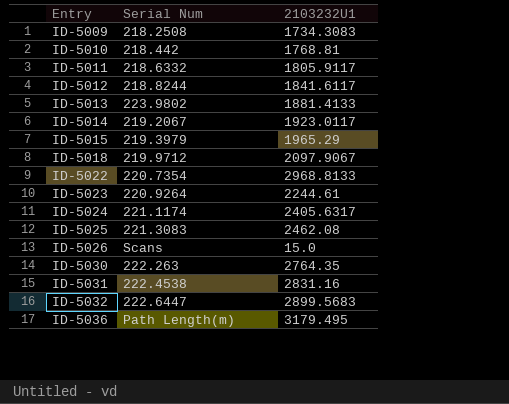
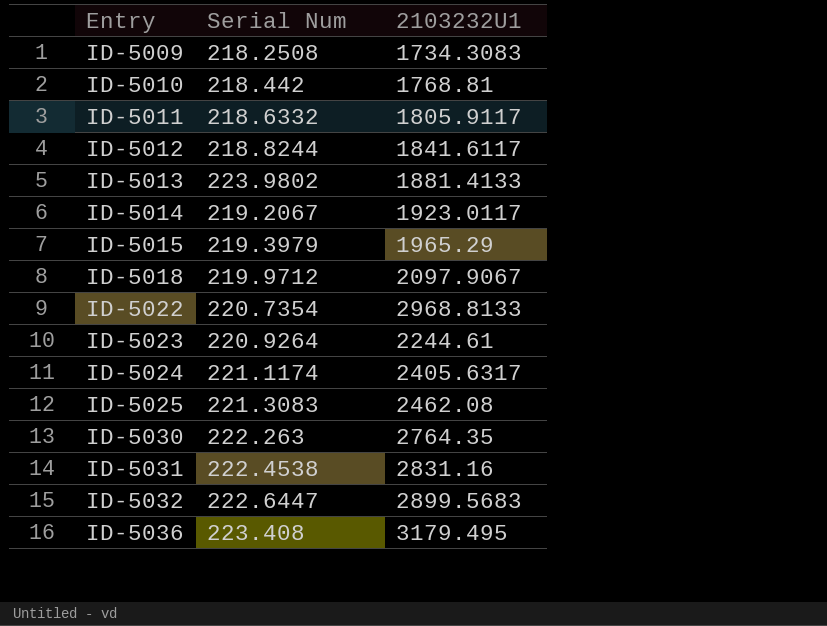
row ID-5026: Scans | 15.0 -> none
ID-5036 | Serial Num: Path Length(m) -> 223.408

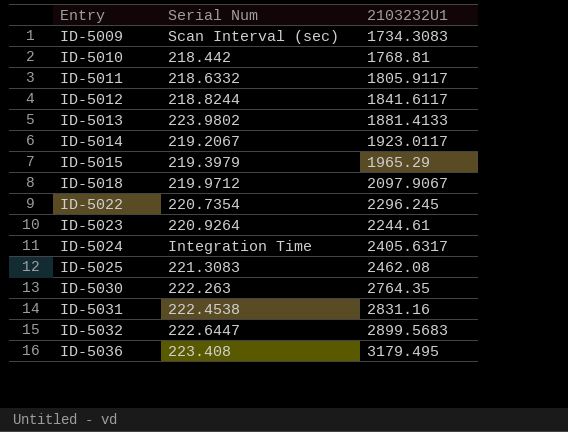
ID-5009 | Serial Num: 218.2508 -> Scan Interval (sec)
ID-5022 | 2103232U1: 2968.8133 -> 2296.245
ID-5024 | Serial Num: 221.1174 -> Integration Time

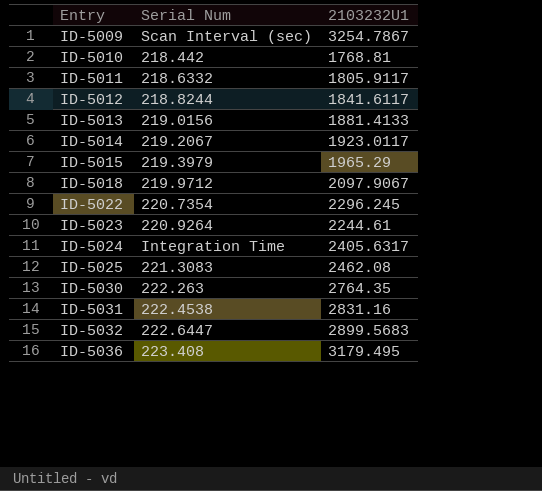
ID-5009 | 2103232U1: 1734.3083 -> 3254.7867
ID-5013 | Serial Num: 223.9802 -> 219.0156

